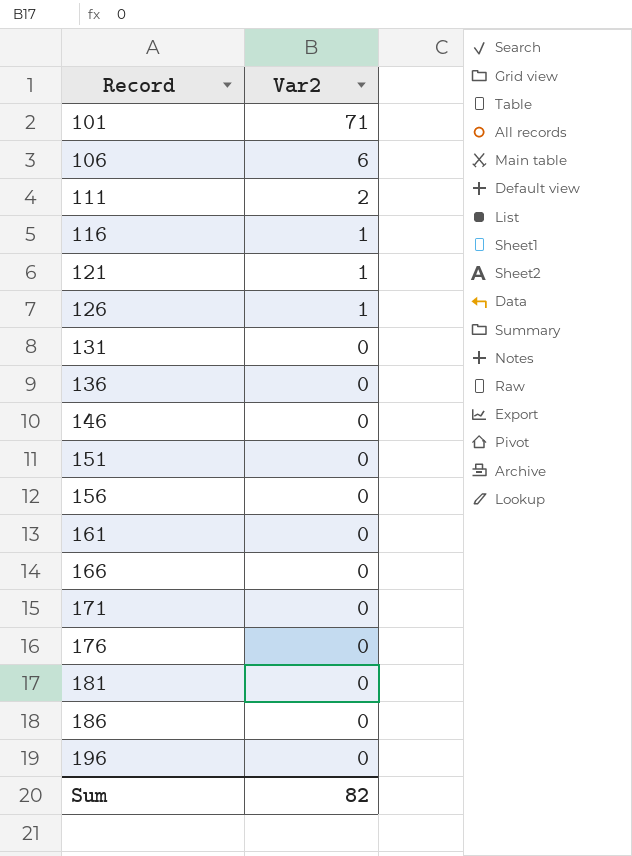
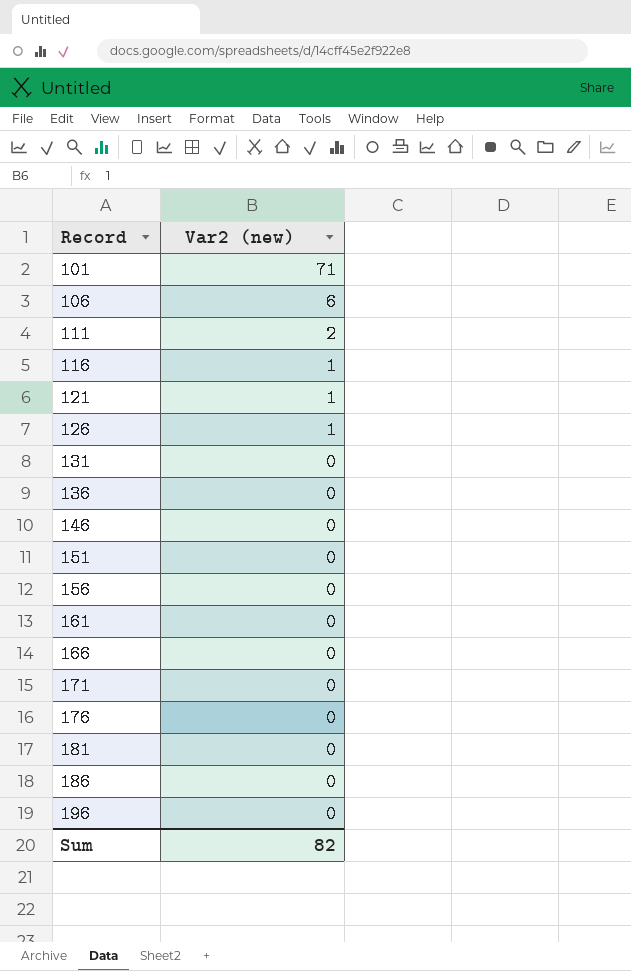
column name: Var2 -> Var2 (new)

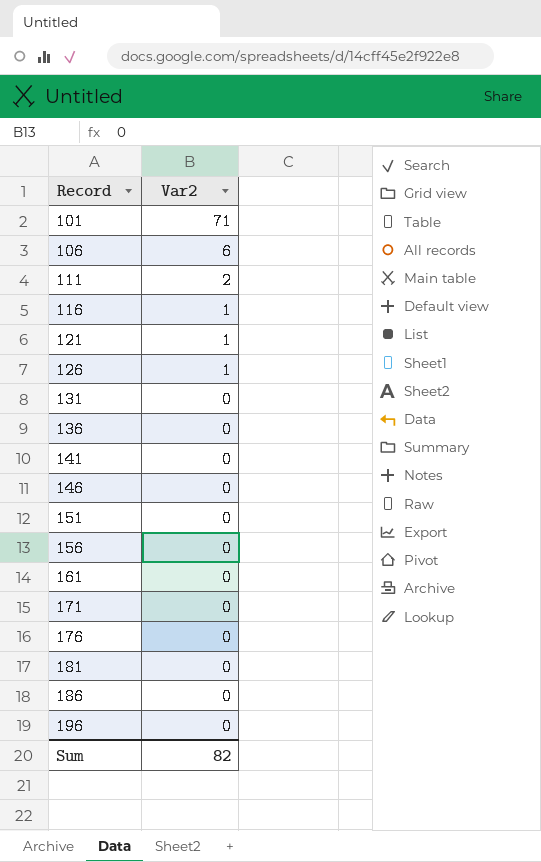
column name: Var2 (new) -> Var2
row 166: 0 -> none
row 141: none -> 0

